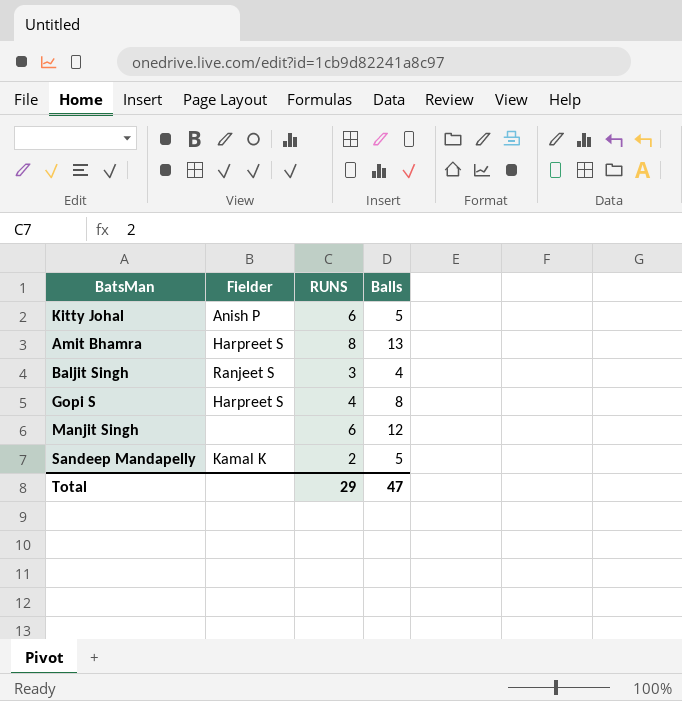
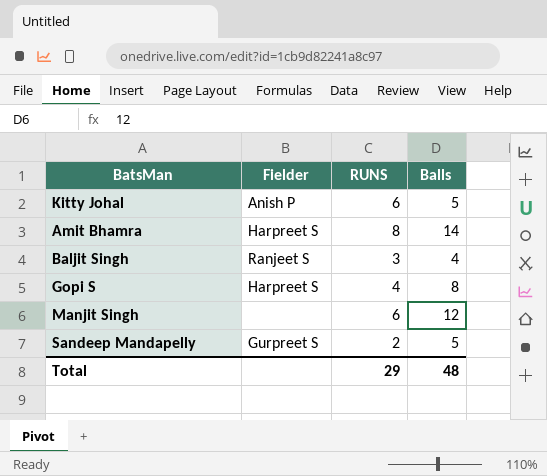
Amit Bhamra | Balls: 13 -> 14
Sandeep Mandapelly | Fielder: Kamal K -> Gurpreet S
Total | Balls: 47 -> 48

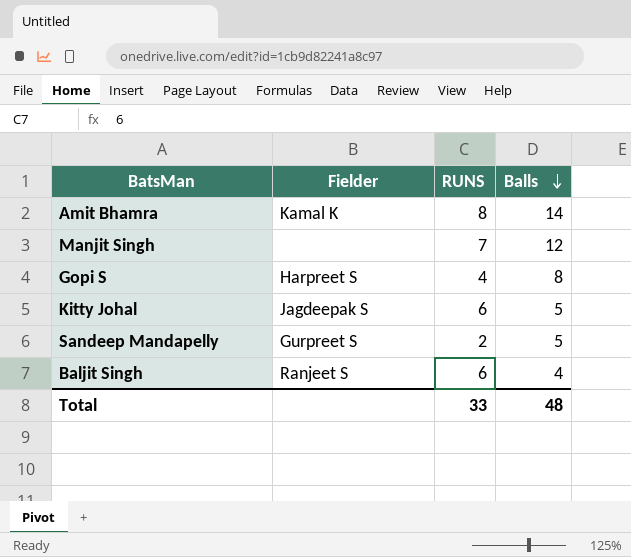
row order: none -> Balls descending
Amit Bhamra | Fielder: Harpreet S -> Kamal K
Manjit Singh | RUNS: 6 -> 7
Kitty Johal | Fielder: Anish P -> Jagdeepak S
Baljit Singh | RUNS: 3 -> 6
Total | RUNS: 29 -> 33

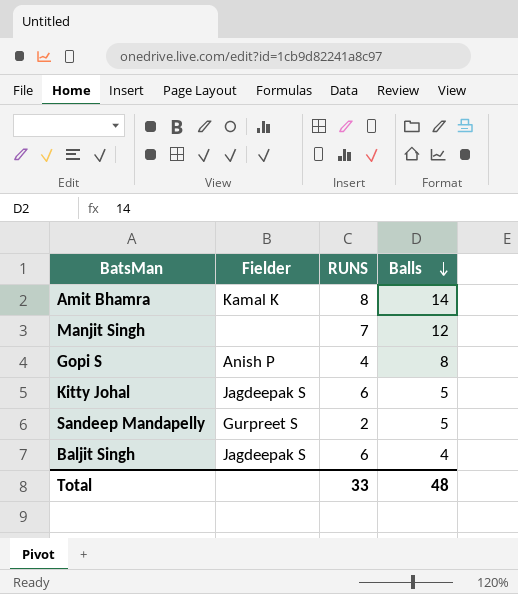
Gopi S | Fielder: Harpreet S -> Anish P
Baljit Singh | Fielder: Ranjeet S -> Jagdeepak S

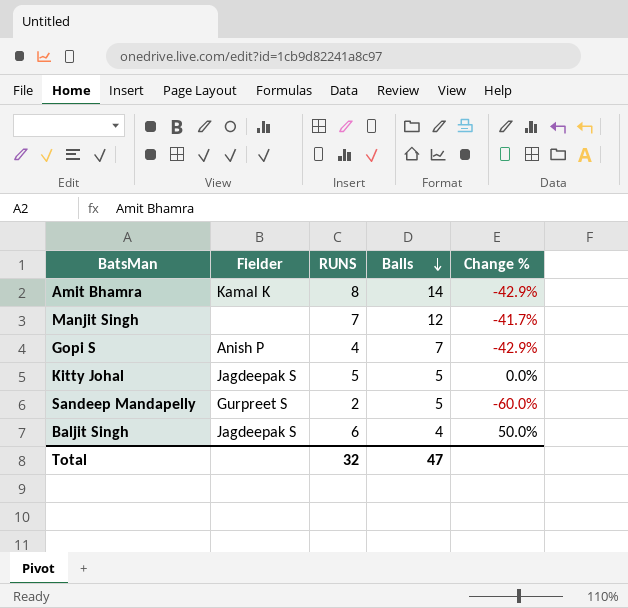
column Change % | formula: none -> ([RUNS] - [Balls]) / [Balls]
Gopi S | Balls: 8 -> 7
Kitty Johal | RUNS: 6 -> 5
Total | RUNS: 33 -> 32
Total | Balls: 48 -> 47

